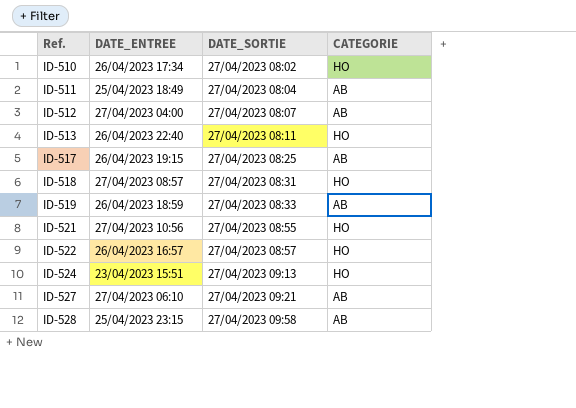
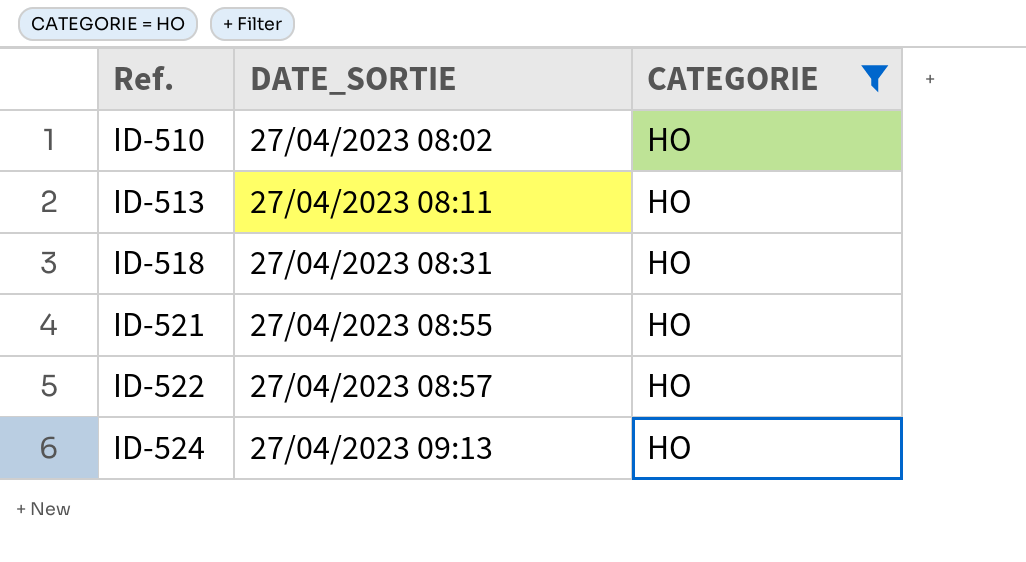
filter: none -> CATEGORIE = HO
column DATE_ENTREE | position: 2 -> none

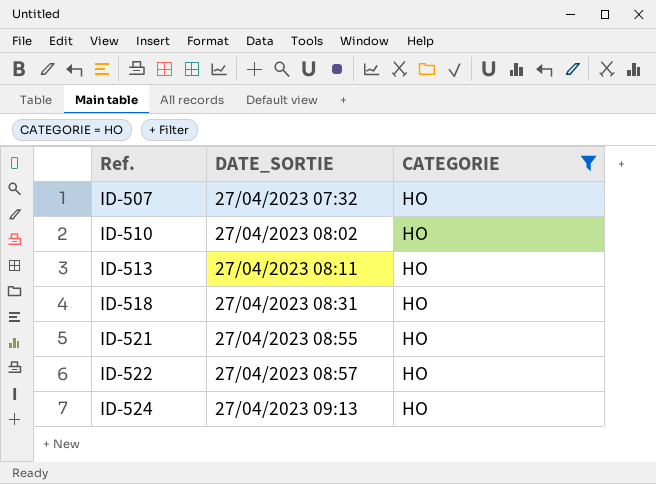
row ID-507: none -> 27/04/2023 07:32 | HO

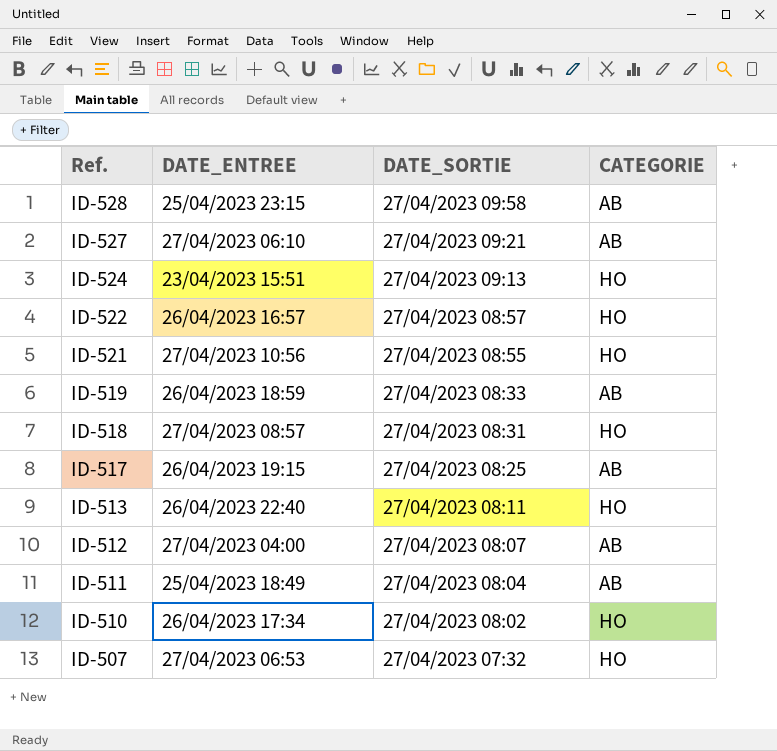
filter: CATEGORIE = HO -> none
row order: Ref. ascending -> Ref. descending
column DATE_ENTREE | position: none -> 2

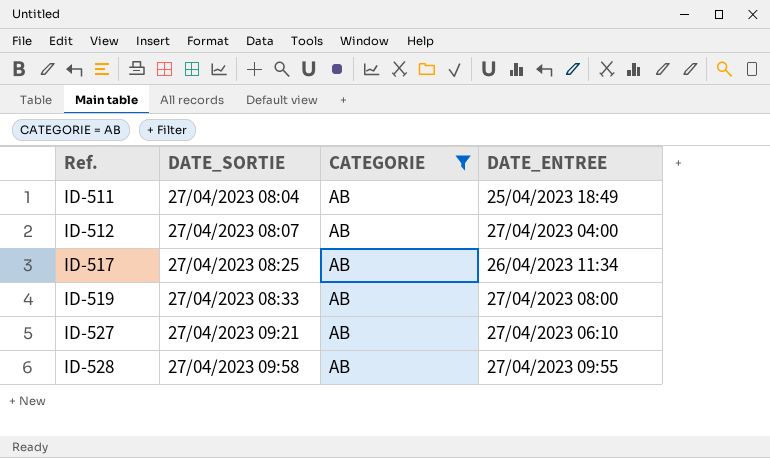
filter: none -> CATEGORIE = AB
row order: Ref. descending -> Ref. ascending
column DATE_ENTREE | position: 2 -> 4
ID-517 | DATE_ENTREE: 26/04/2023 19:15 -> 26/04/2023 11:34
ID-519 | DATE_ENTREE: 26/04/2023 18:59 -> 27/04/2023 08:00
ID-528 | DATE_ENTREE: 25/04/2023 23:15 -> 27/04/2023 09:55

